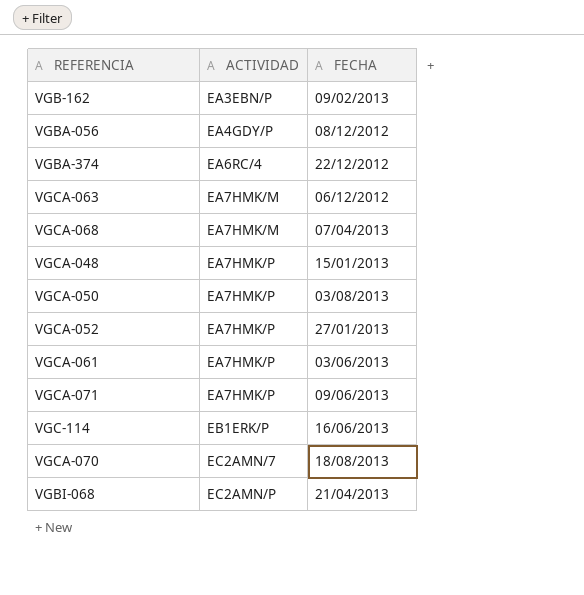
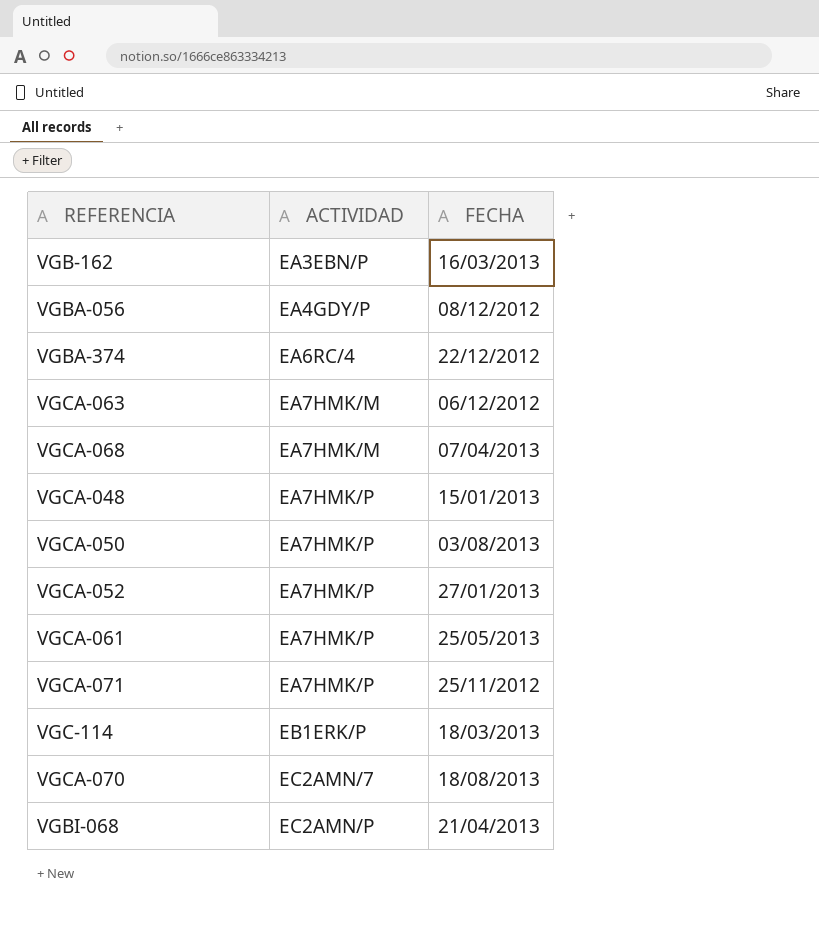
VGB-162 | FECHA: 09/02/2013 -> 16/03/2013
VGCA-061 | FECHA: 03/06/2013 -> 25/05/2013
VGCA-071 | FECHA: 09/06/2013 -> 25/11/2012
VGC-114 | FECHA: 16/06/2013 -> 18/03/2013

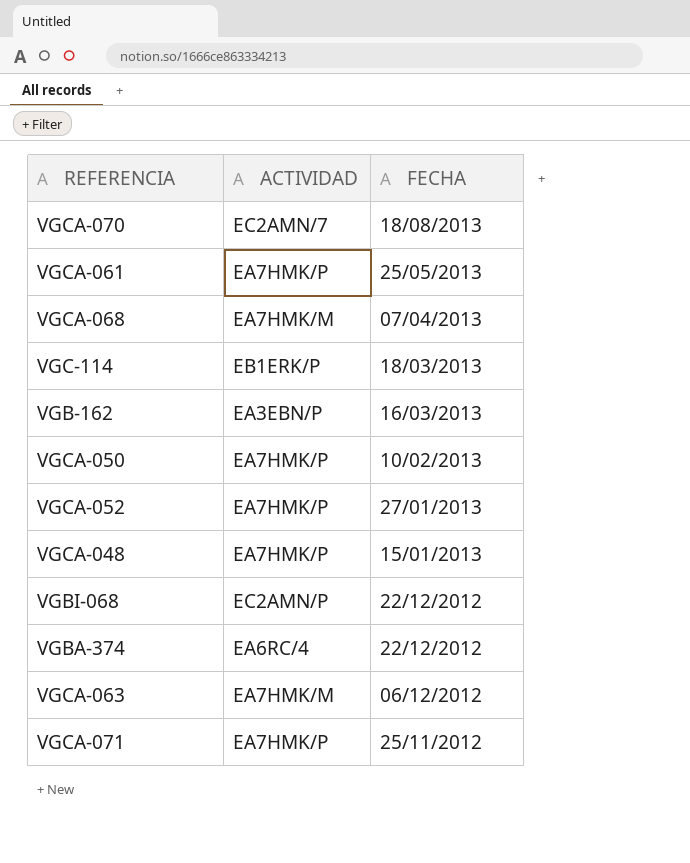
row order: ACTIVIDAD ascending -> FECHA descending
row VGBA-056: EA4GDY/P | 08/12/2012 -> none
VGCA-050 | FECHA: 03/08/2013 -> 10/02/2013
VGBI-068 | FECHA: 21/04/2013 -> 22/12/2012

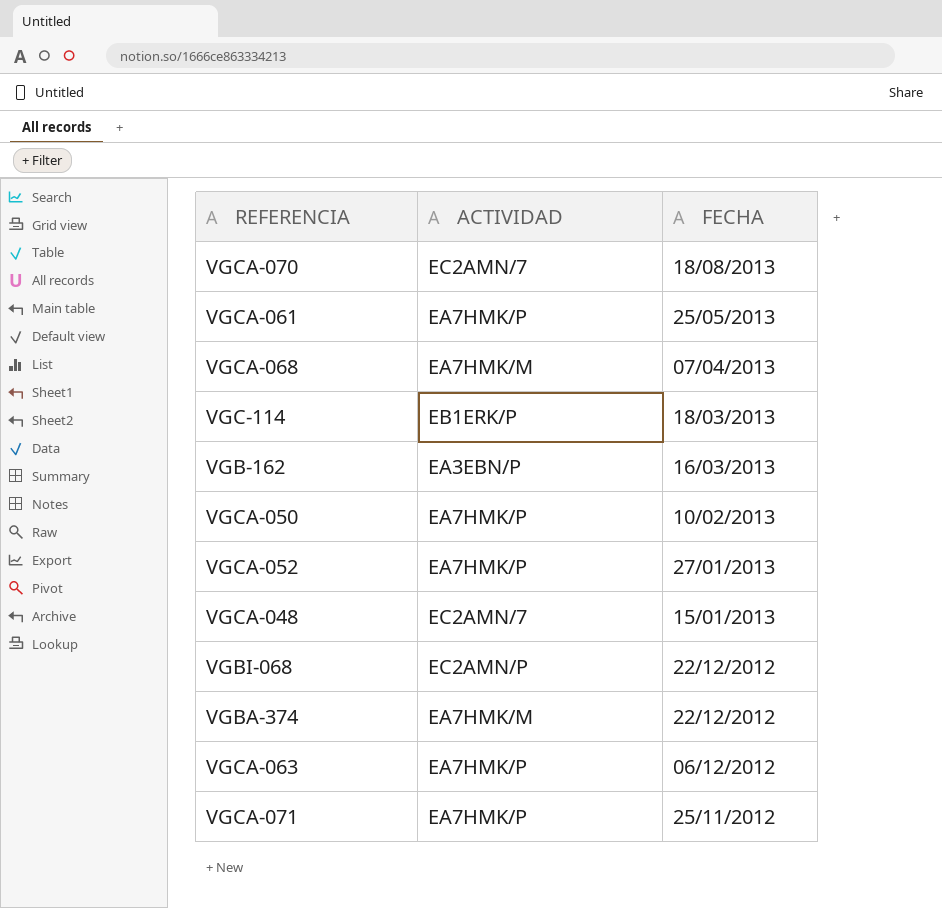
VGCA-048 | ACTIVIDAD: EA7HMK/P -> EC2AMN/7
VGBA-374 | ACTIVIDAD: EA6RC/4 -> EA7HMK/M
VGCA-063 | ACTIVIDAD: EA7HMK/M -> EA7HMK/P

